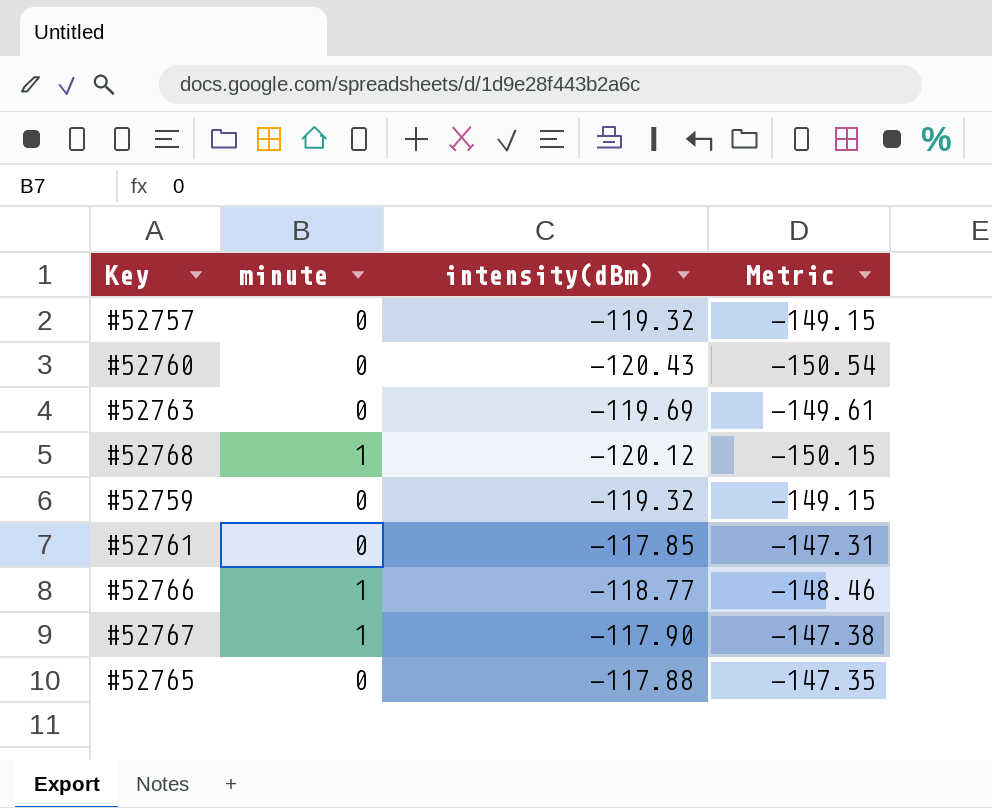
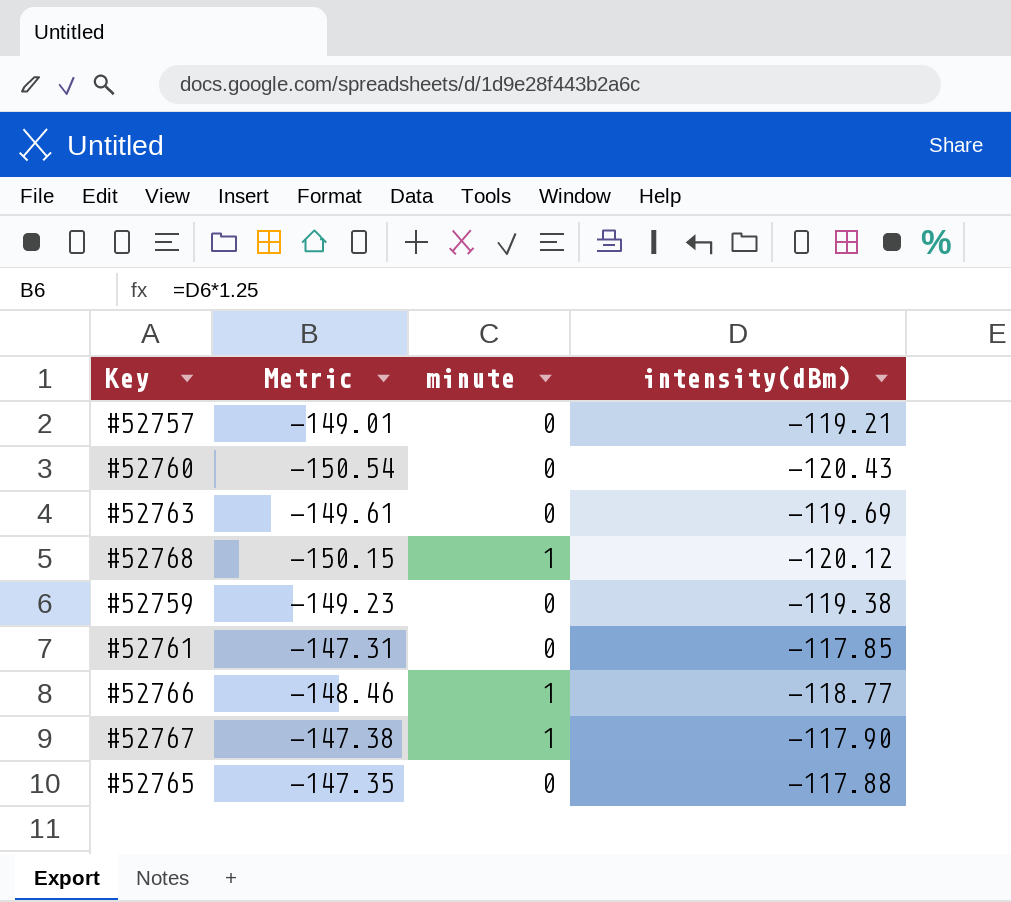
column Metric | position: 4 -> 2
#52757 | Metric: -149.15 -> -149.01
#52757 | intensity(dBm): -119.32 -> -119.21
#52759 | Metric: -149.15 -> -149.23
#52759 | intensity(dBm): -119.32 -> -119.38

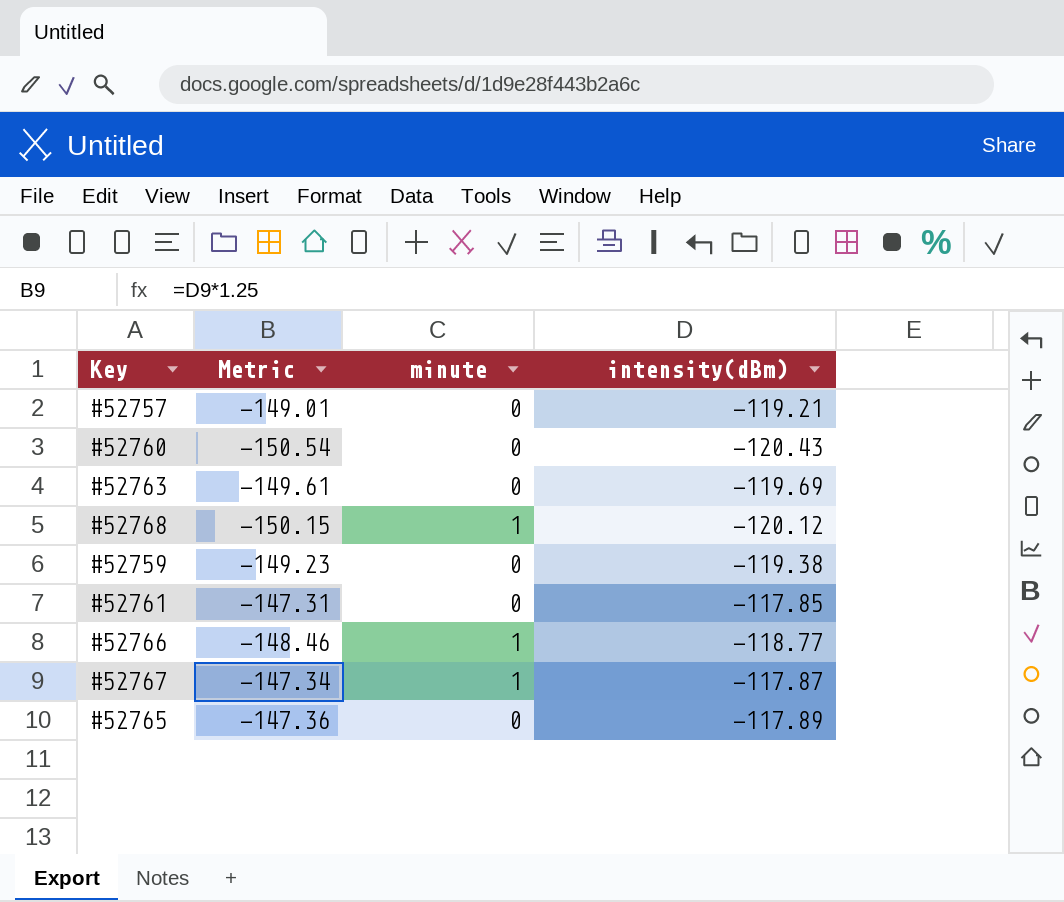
#52767 | Metric: -147.38 -> -147.34
#52767 | intensity(dBm): -117.90 -> -117.87
#52765 | Metric: -147.35 -> -147.36
#52765 | intensity(dBm): -117.88 -> -117.89

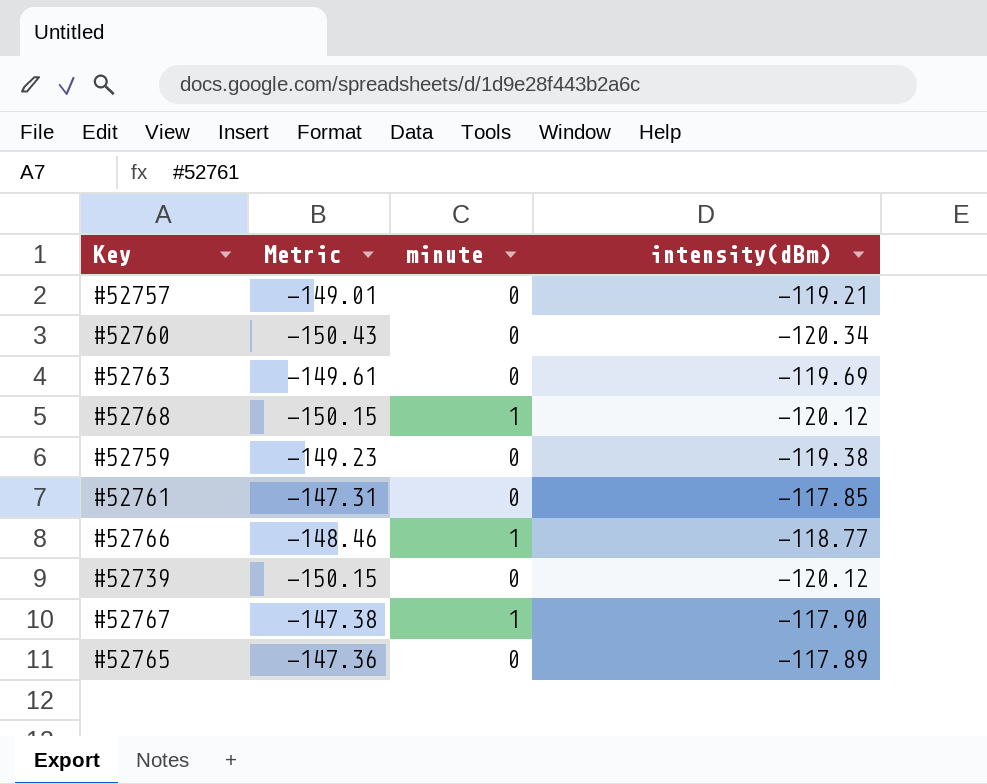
#52760 | Metric: -150.54 -> -150.43
#52760 | intensity(dBm): -120.43 -> -120.34
row #52739: none -> -150.15 | 0 | -120.12
#52767 | Metric: -147.34 -> -147.38
#52767 | intensity(dBm): -117.87 -> -117.90

